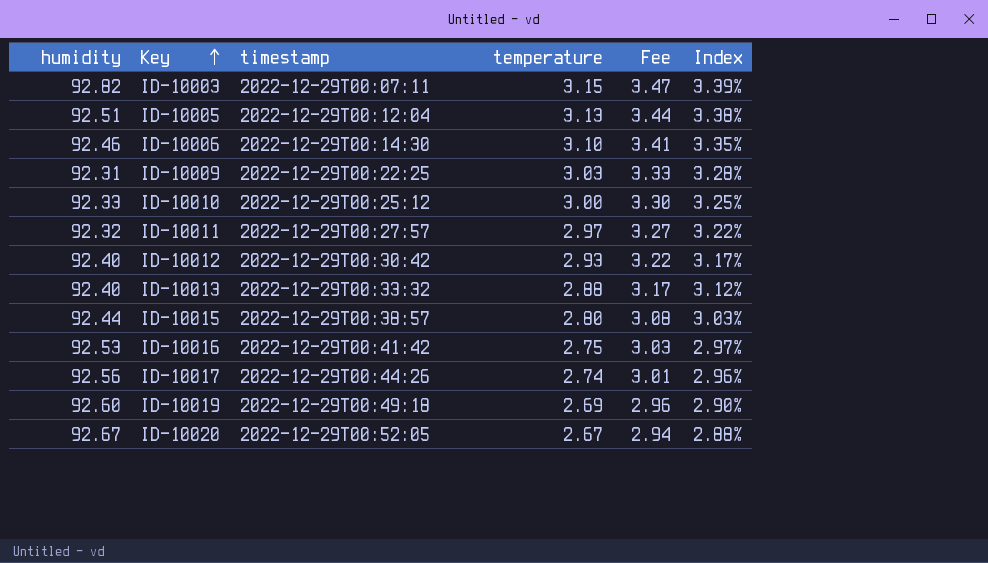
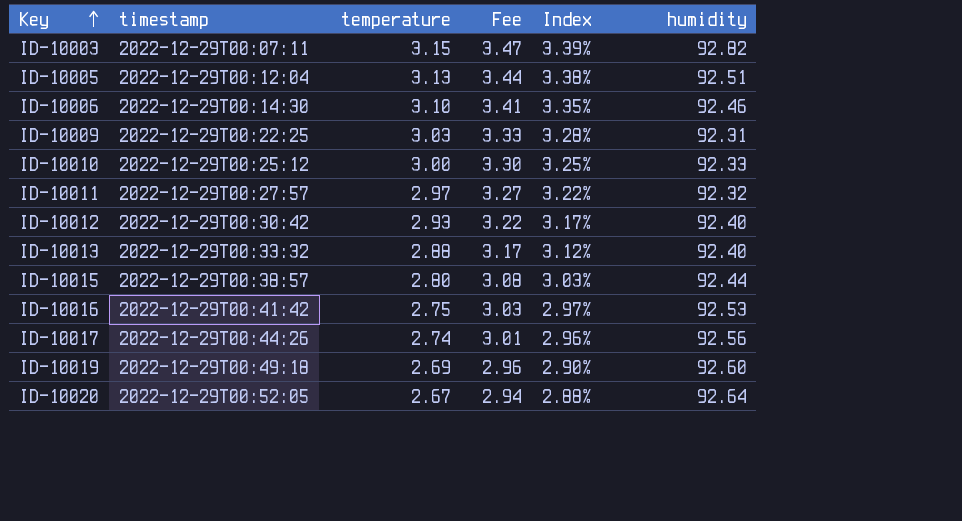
column humidity | position: 1 -> 6
ID-10020 | humidity: 92.67 -> 92.64

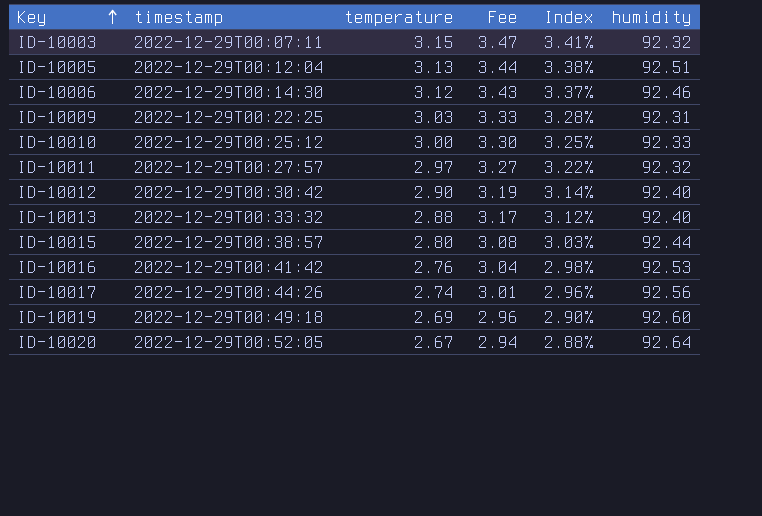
ID-10003 | Index: 3.39% -> 3.41%
ID-10003 | humidity: 92.82 -> 92.32
ID-10006 | temperature: 3.10 -> 3.12
ID-10006 | Fee: 3.41 -> 3.43
ID-10006 | Index: 3.35% -> 3.37%
ID-10012 | temperature: 2.93 -> 2.90
ID-10012 | Fee: 3.22 -> 3.19
ID-10012 | Index: 3.17% -> 3.14%
ID-10016 | temperature: 2.75 -> 2.76
ID-10016 | Fee: 3.03 -> 3.04
ID-10016 | Index: 2.97% -> 2.98%

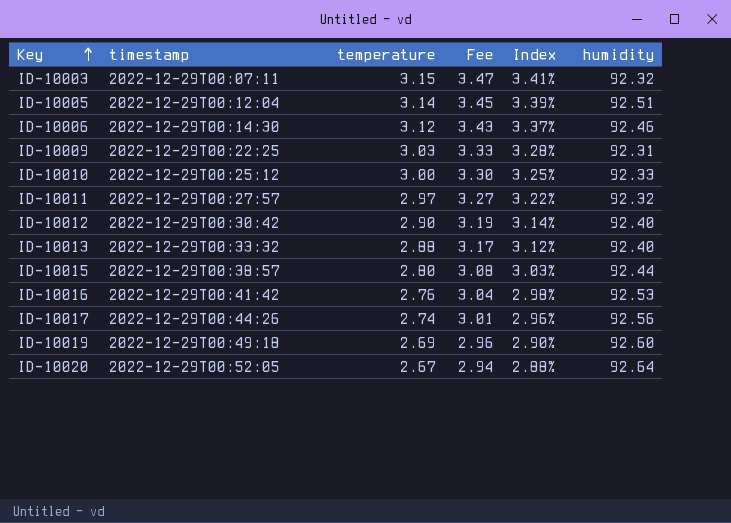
ID-10005 | temperature: 3.13 -> 3.14
ID-10005 | Fee: 3.44 -> 3.45
ID-10005 | Index: 3.38% -> 3.39%

